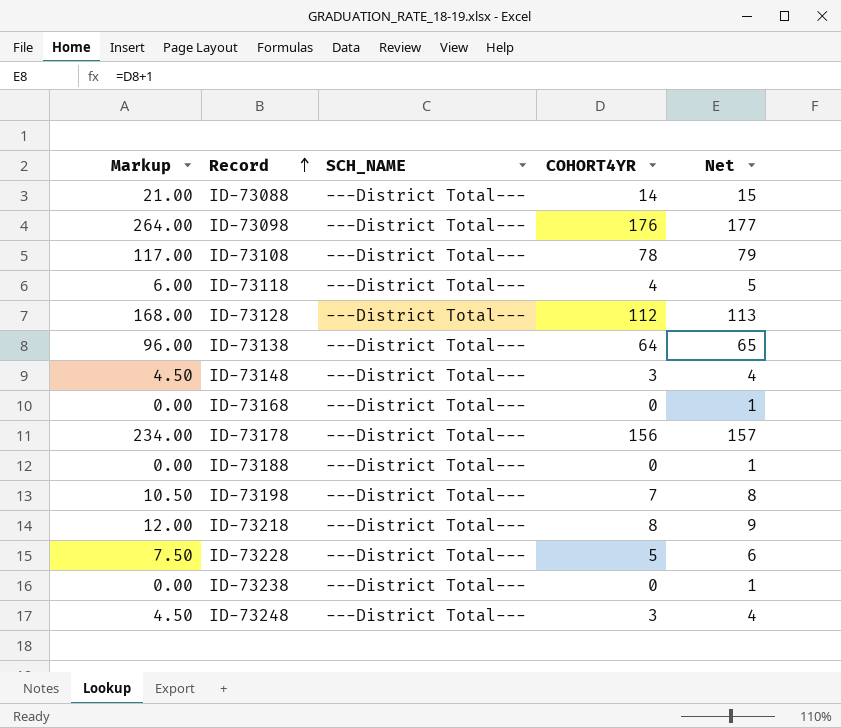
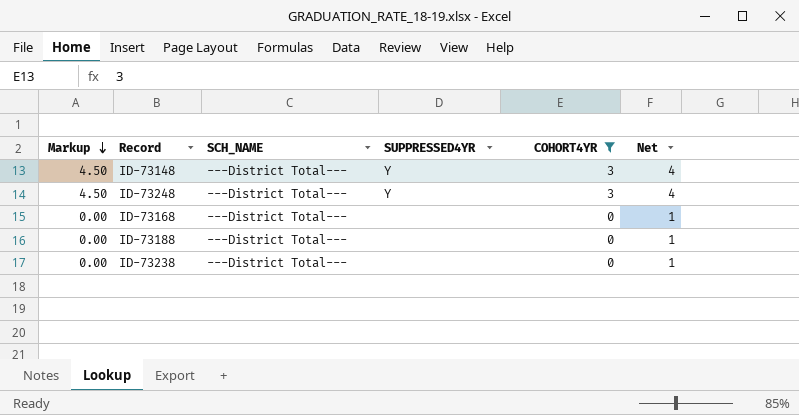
filter: none -> COHORT4YR <= 3
row order: Record ascending -> Markup descending
column SUPPRESSED4YR | position: none -> 4

